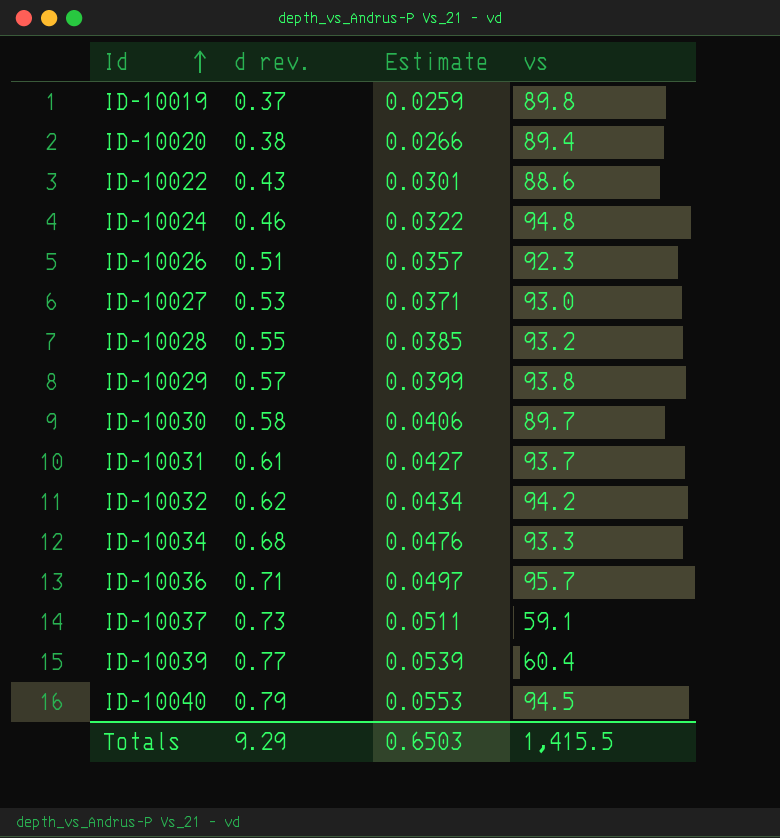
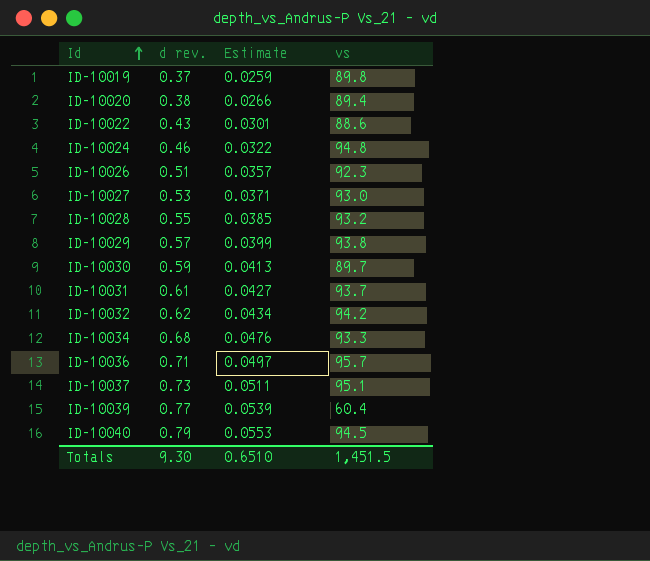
ID-10030 | d rev.: 0.58 -> 0.59
ID-10030 | Estimate: 0.0406 -> 0.0413
ID-10037 | vs: 59.1 -> 95.1
Totals | d rev.: 9.29 -> 9.30
Totals | Estimate: 0.6503 -> 0.6510
Totals | vs: 1,415.5 -> 1,451.5

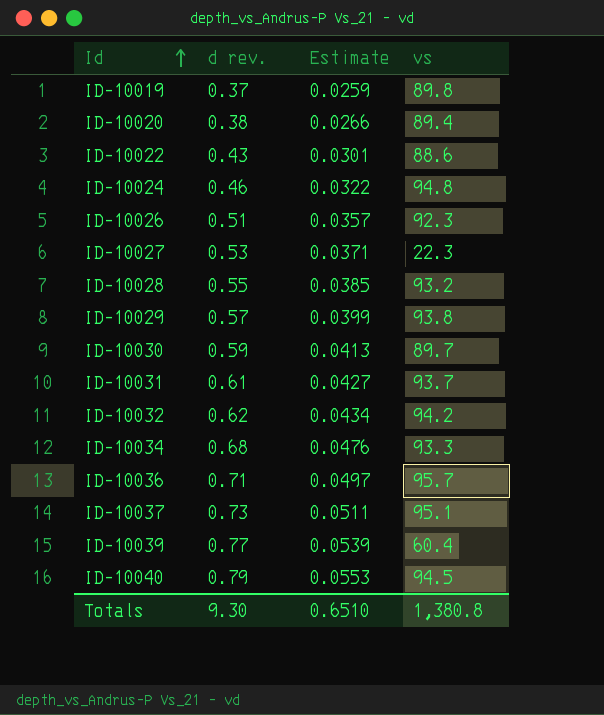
ID-10027 | vs: 93.0 -> 22.3
Totals | vs: 1,451.5 -> 1,380.8

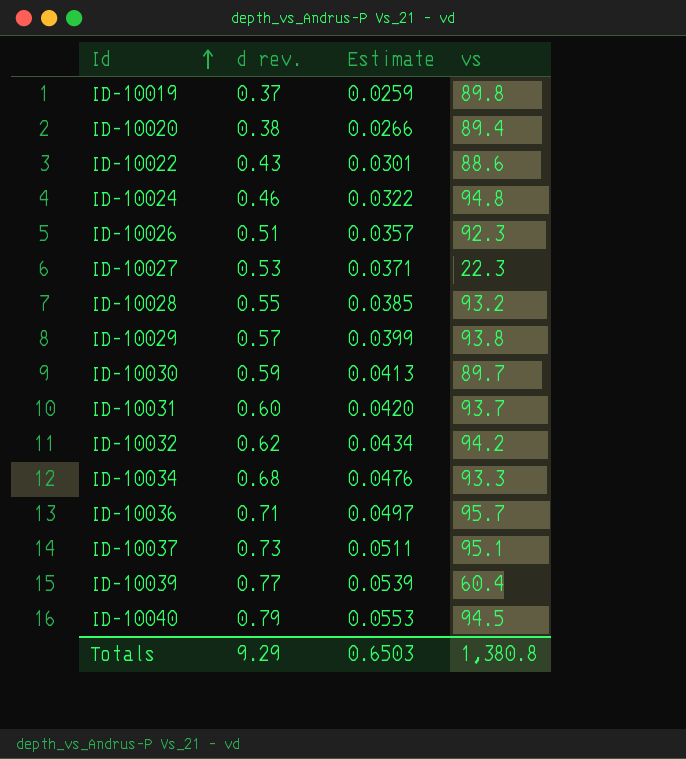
ID-10031 | d rev.: 0.61 -> 0.60
ID-10031 | Estimate: 0.0427 -> 0.0420
Totals | d rev.: 9.30 -> 9.29
Totals | Estimate: 0.6510 -> 0.6503

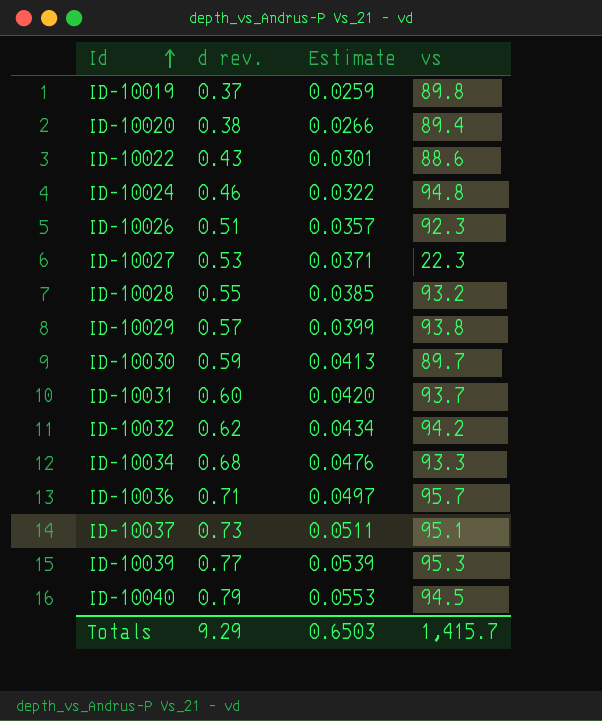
ID-10039 | vs: 60.4 -> 95.3
Totals | vs: 1,380.8 -> 1,415.7

